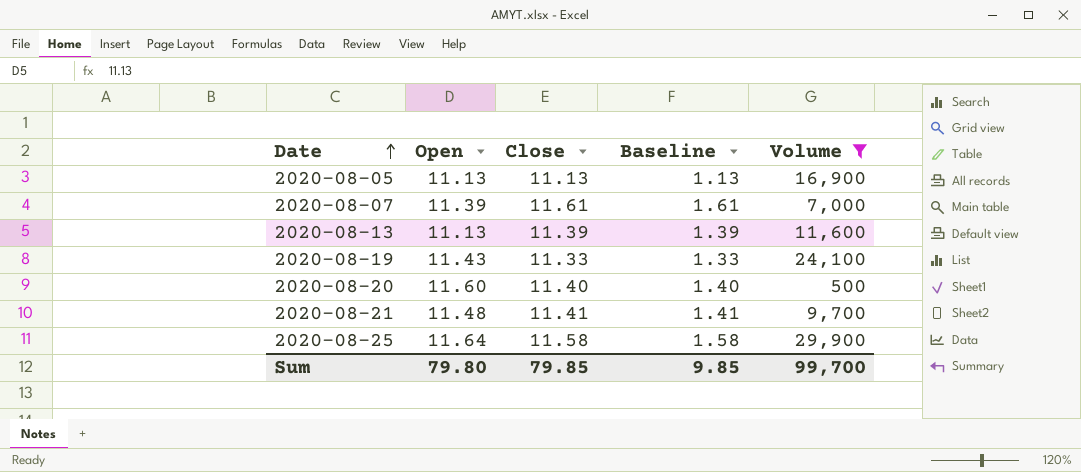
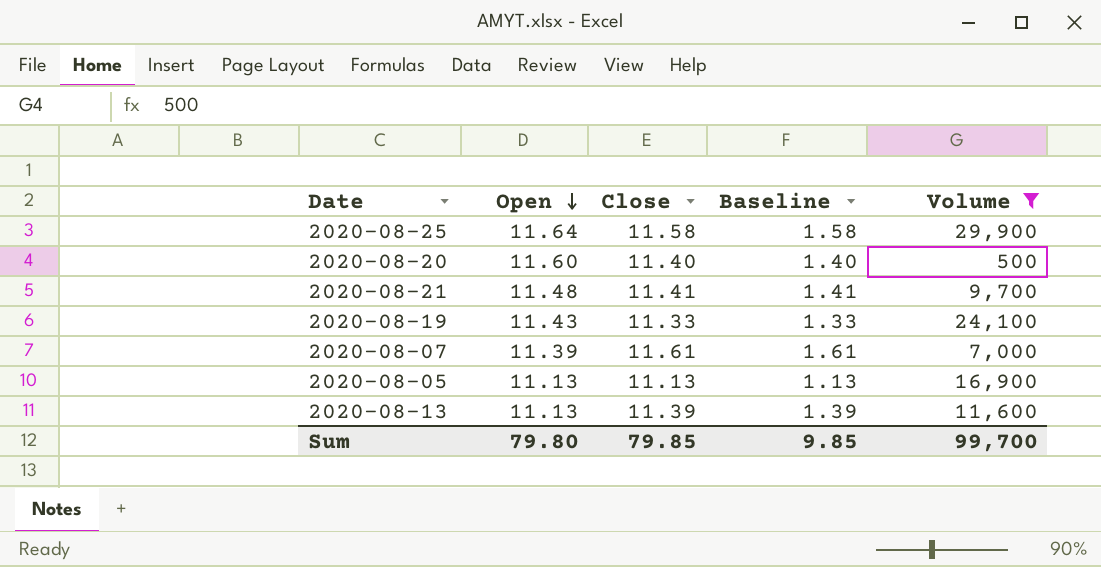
row order: Date ascending -> Open descending

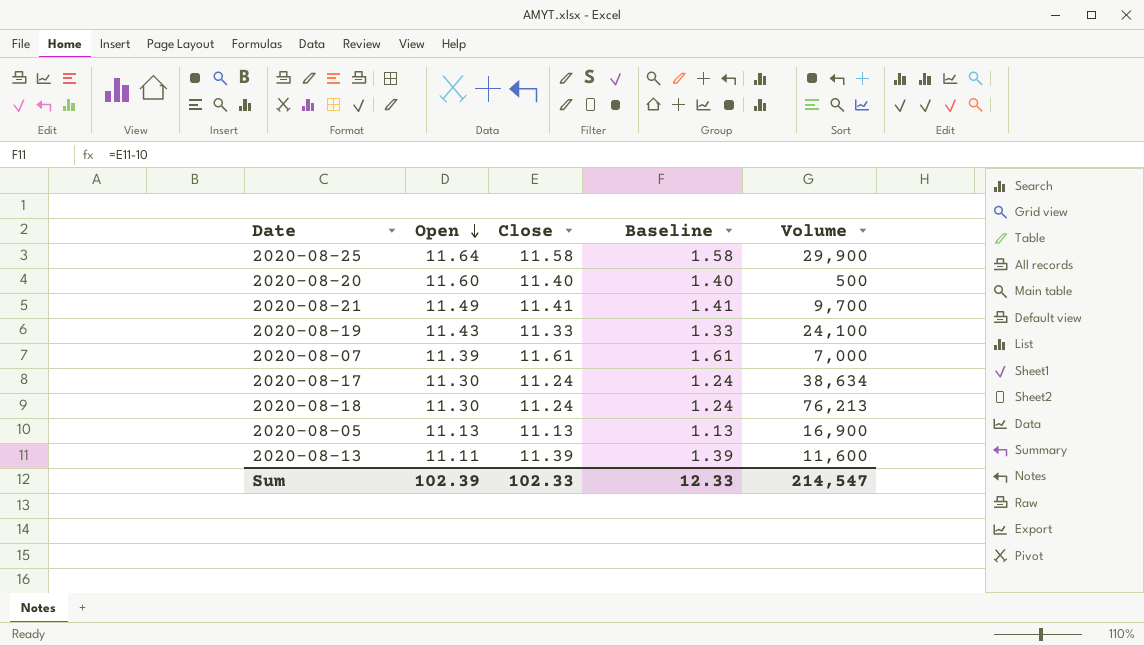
filter: Volume <= 29,900 -> none
2020-08-21 | Open: 11.48 -> 11.49
2020-08-13 | Open: 11.13 -> 11.11
Sum | Open: 79.80 -> 102.39
Sum | Close: 79.85 -> 102.33
Sum | Baseline: 9.85 -> 12.33
Sum | Volume: 99,700 -> 214,547

